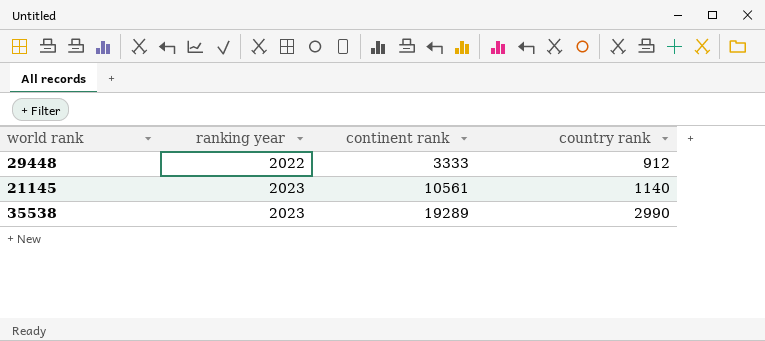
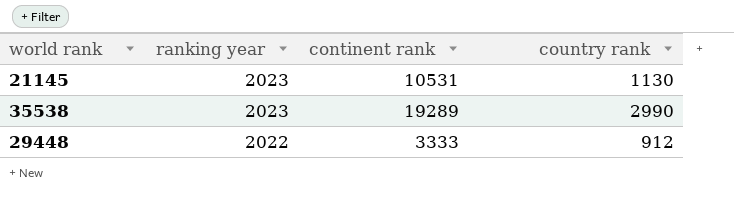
row order: ranking year ascending -> ranking year descending
21145 | continent rank: 10561 -> 10531
21145 | country rank: 1140 -> 1130

